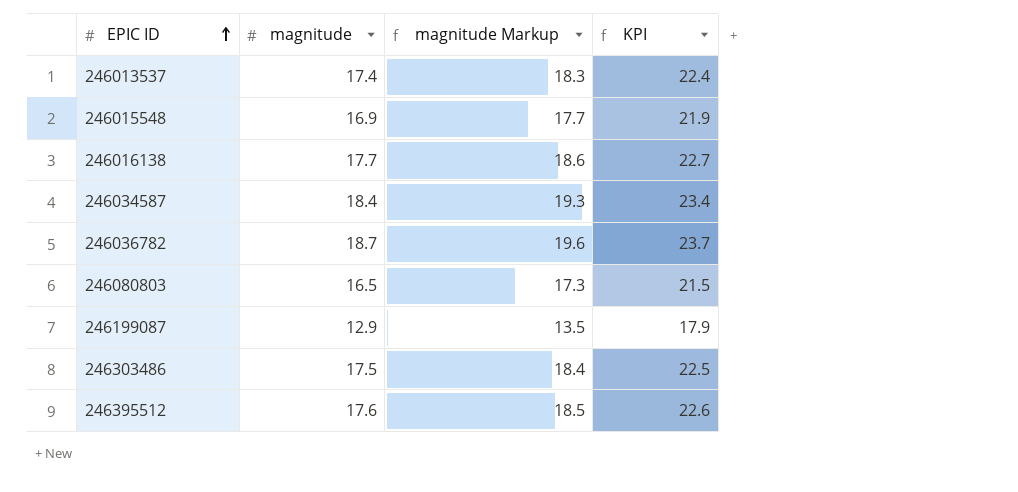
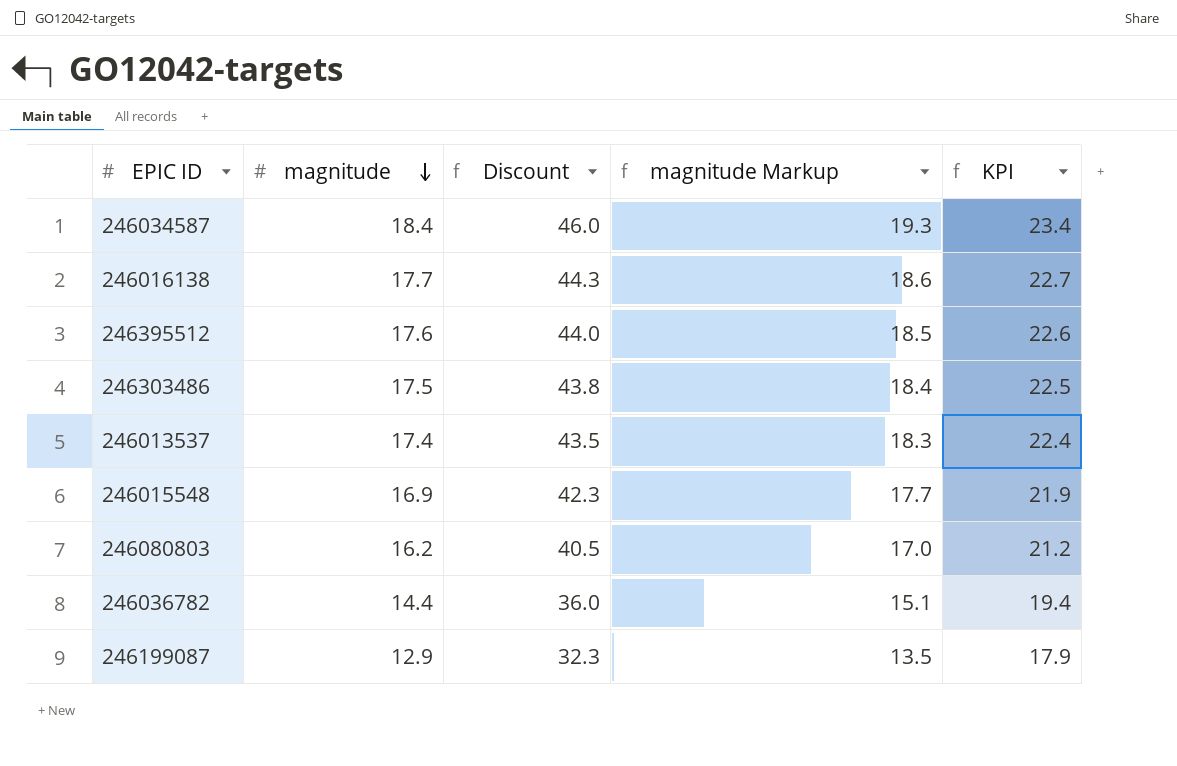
row order: EPIC ID ascending -> magnitude descending
column Discount | formula: none -> [magnitude] * 2.5
246080803 | magnitude: 16.5 -> 16.2
246080803 | magnitude Markup: 17.3 -> 17.0
246080803 | KPI: 21.5 -> 21.2
246036782 | magnitude: 18.7 -> 14.4
246036782 | magnitude Markup: 19.6 -> 15.1
246036782 | KPI: 23.7 -> 19.4

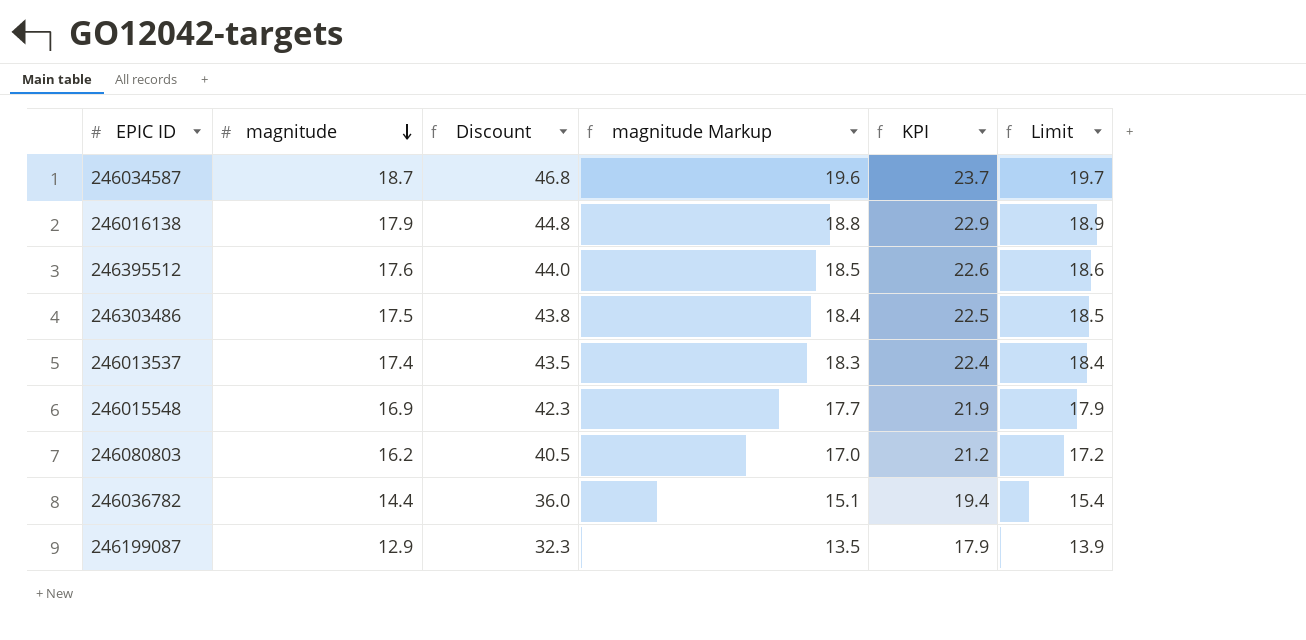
column Limit | formula: none -> [magnitude] + 1
246034587 | magnitude: 18.4 -> 18.7
246034587 | Discount: 46.0 -> 46.8
246034587 | magnitude Markup: 19.3 -> 19.6
246034587 | KPI: 23.4 -> 23.7
246016138 | magnitude: 17.7 -> 17.9
246016138 | Discount: 44.3 -> 44.8
246016138 | magnitude Markup: 18.6 -> 18.8
246016138 | KPI: 22.7 -> 22.9

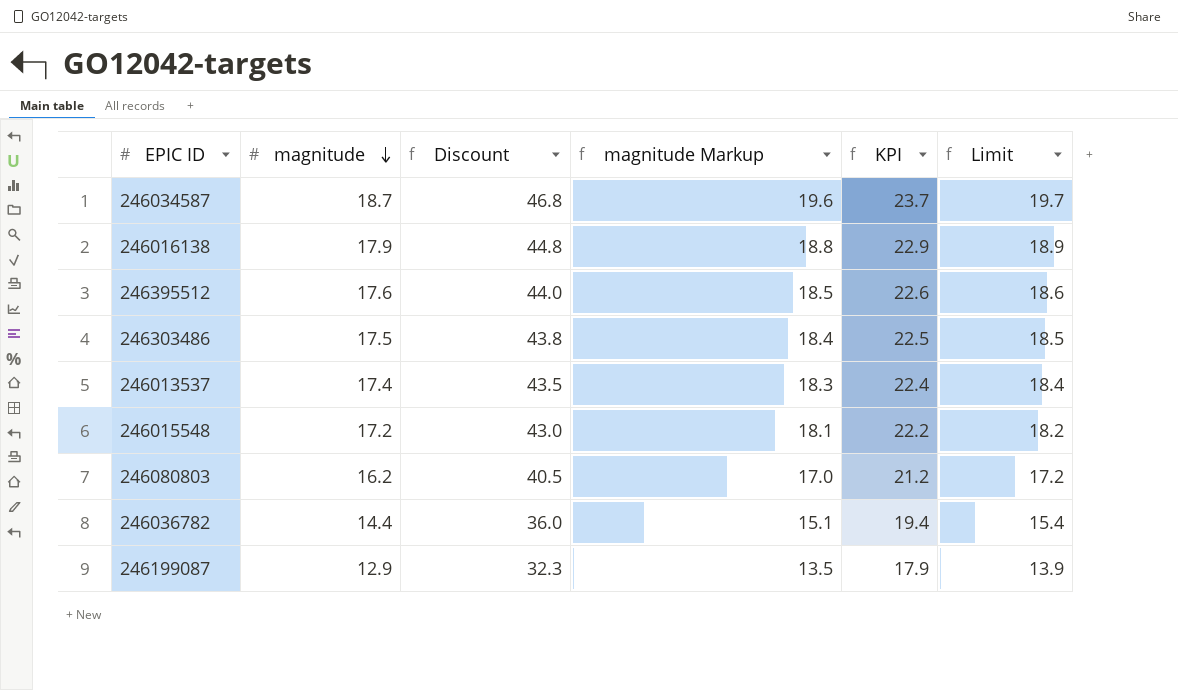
246015548 | magnitude: 16.9 -> 17.2
246015548 | Discount: 42.3 -> 43.0
246015548 | magnitude Markup: 17.7 -> 18.1
246015548 | KPI: 21.9 -> 22.2
246015548 | Limit: 17.9 -> 18.2

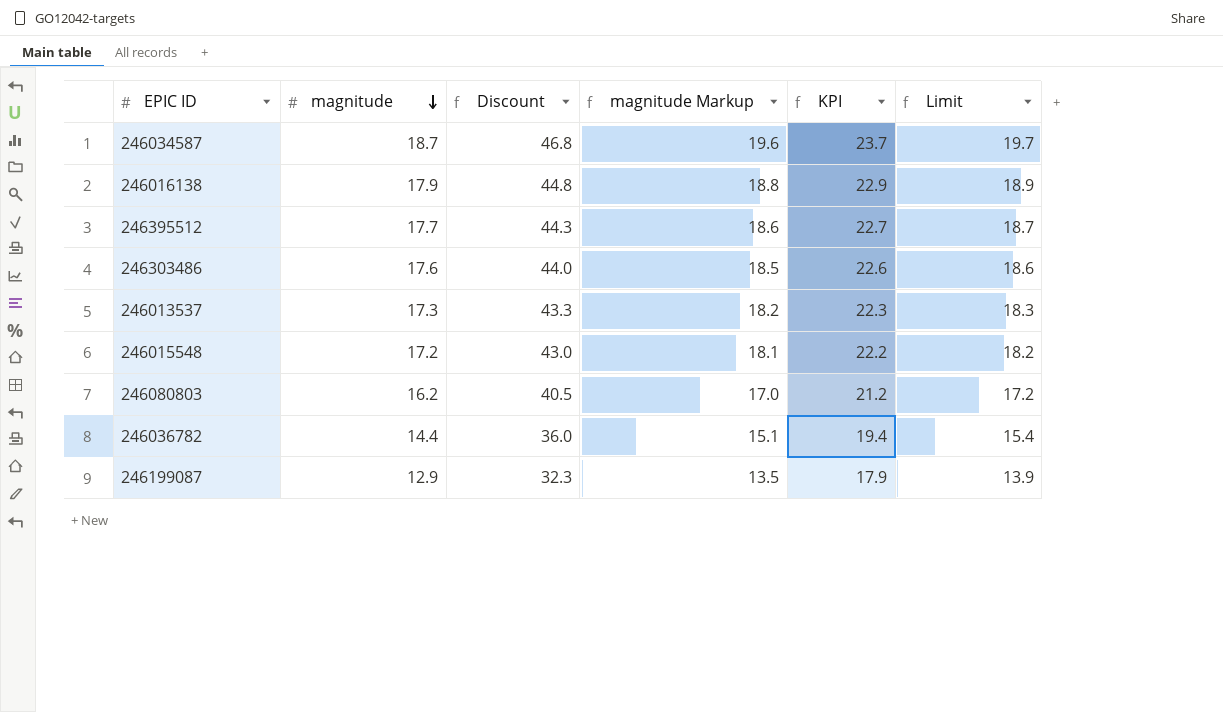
246395512 | magnitude: 17.6 -> 17.7
246395512 | Discount: 44.0 -> 44.3
246395512 | magnitude Markup: 18.5 -> 18.6
246395512 | KPI: 22.6 -> 22.7
246395512 | Limit: 18.6 -> 18.7
246303486 | magnitude: 17.5 -> 17.6
246303486 | Discount: 43.8 -> 44.0
246303486 | magnitude Markup: 18.4 -> 18.5
246303486 | KPI: 22.5 -> 22.6
246303486 | Limit: 18.5 -> 18.6
246013537 | magnitude: 17.4 -> 17.3
246013537 | Discount: 43.5 -> 43.3
246013537 | magnitude Markup: 18.3 -> 18.2
246013537 | KPI: 22.4 -> 22.3
246013537 | Limit: 18.4 -> 18.3

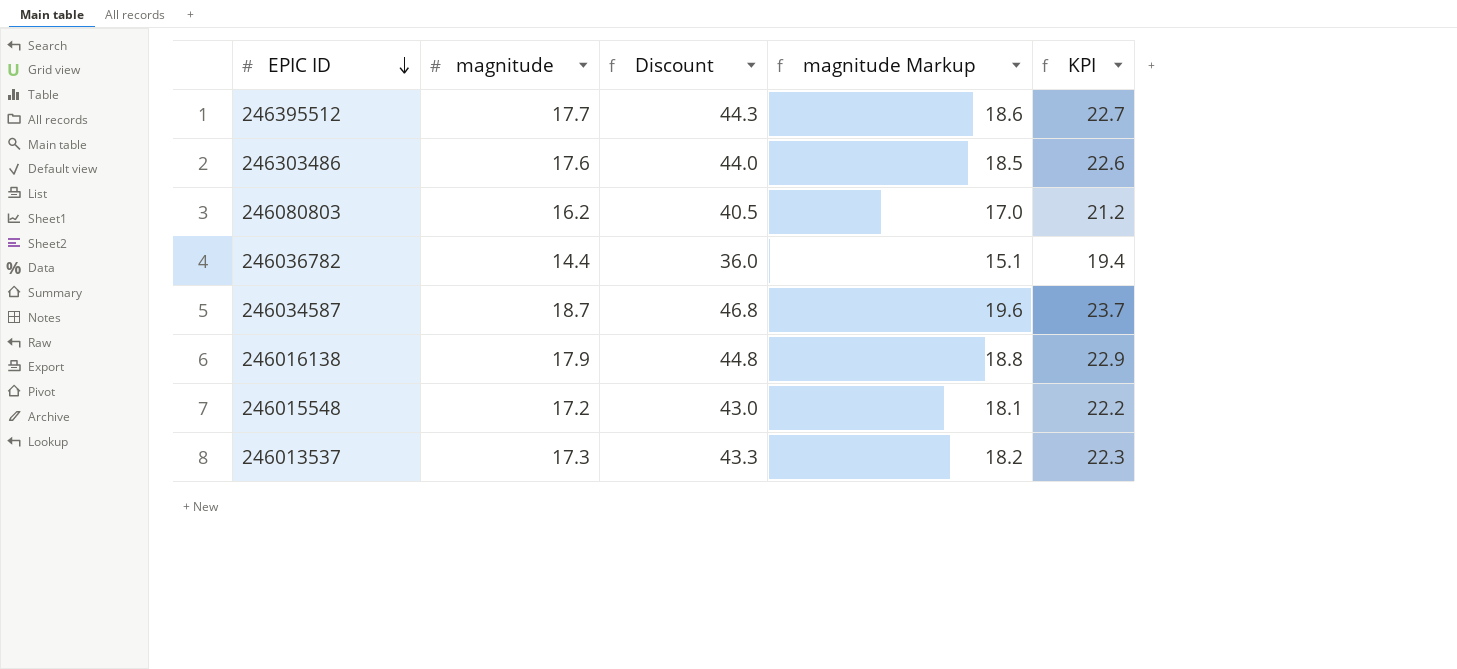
row order: magnitude descending -> EPIC ID descending
column Limit | formula: [magnitude] + 1 -> none
row 246199087: 12.9 | 32.3 | 13.5 | 17.9 | 13.9 -> none

